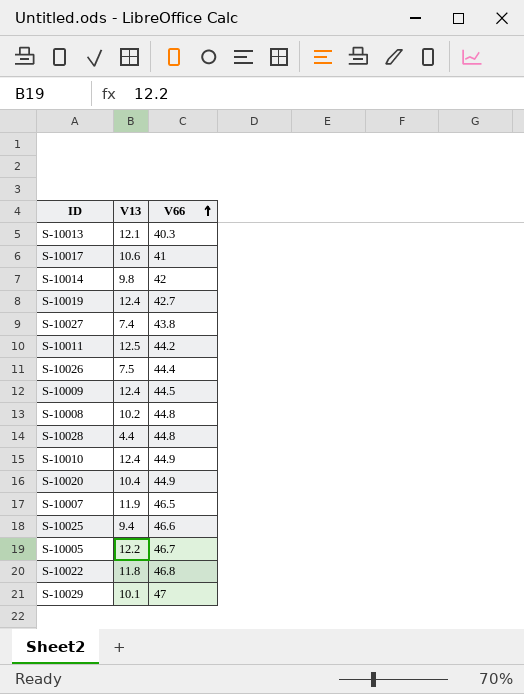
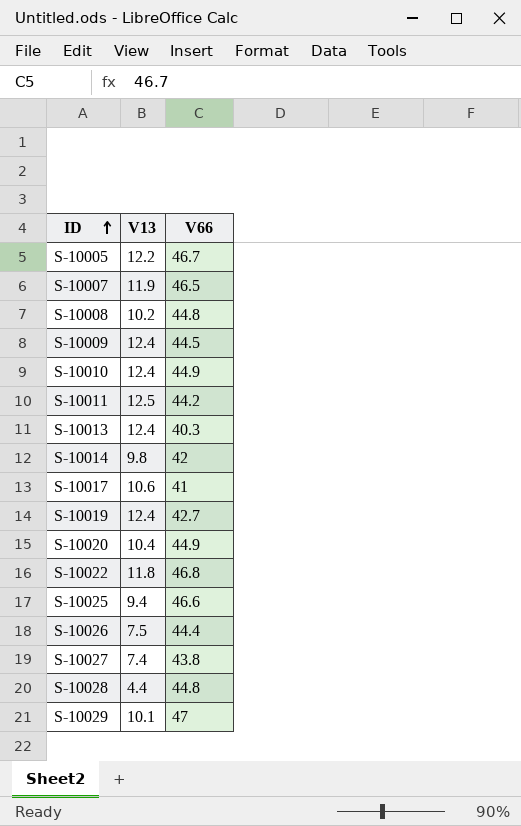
row order: V66 ascending -> ID ascending
S-10013 | V13: 12.1 -> 12.4

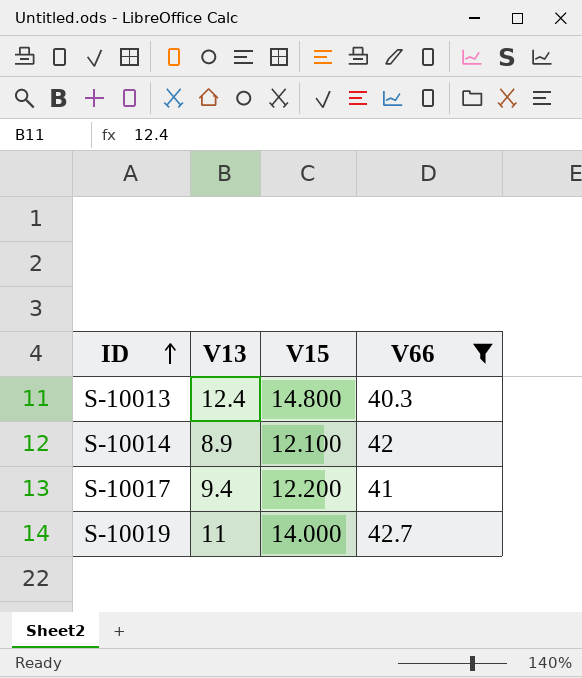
filter: none -> V66 <= 42.7
column V15 | position: none -> 3
S-10014 | V13: 9.8 -> 8.9
S-10017 | V13: 10.6 -> 9.4
S-10019 | V13: 12.4 -> 11

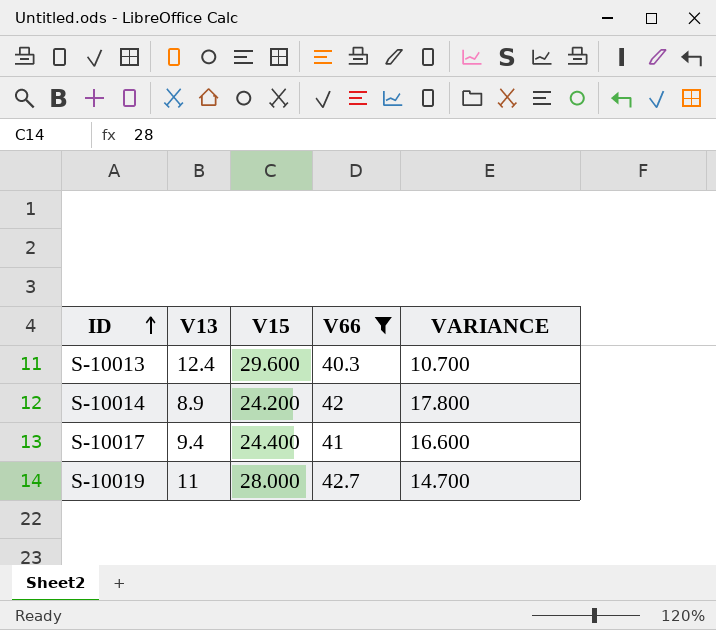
column VARIANCE | formula: none -> [V66] - [V15]
S-10013 | V15: 14.800 -> 29.600
S-10014 | V15: 12.100 -> 24.200
S-10017 | V15: 12.200 -> 24.400
S-10019 | V15: 14.000 -> 28.000

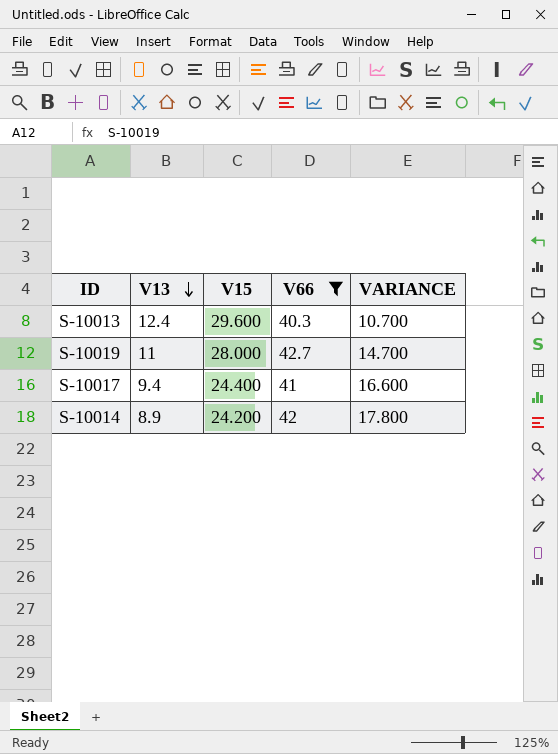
row order: ID ascending -> V13 descending

